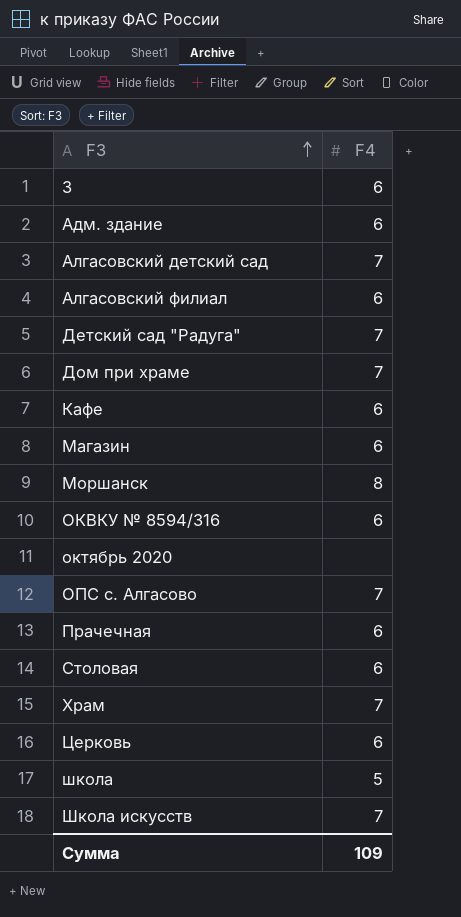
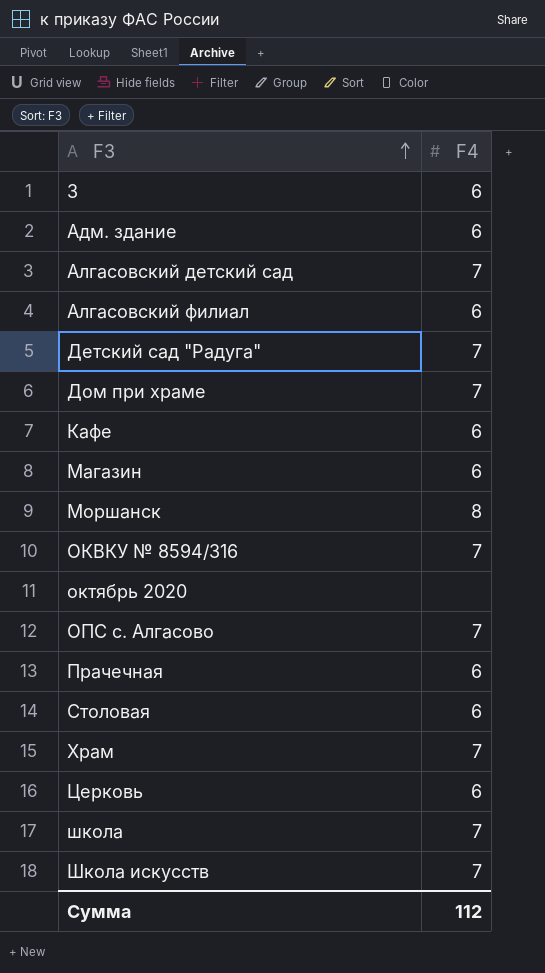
ОКВКУ № 8594/316 | F4: 6 -> 7
школа | F4: 5 -> 7
Сумма | F4: 109 -> 112

